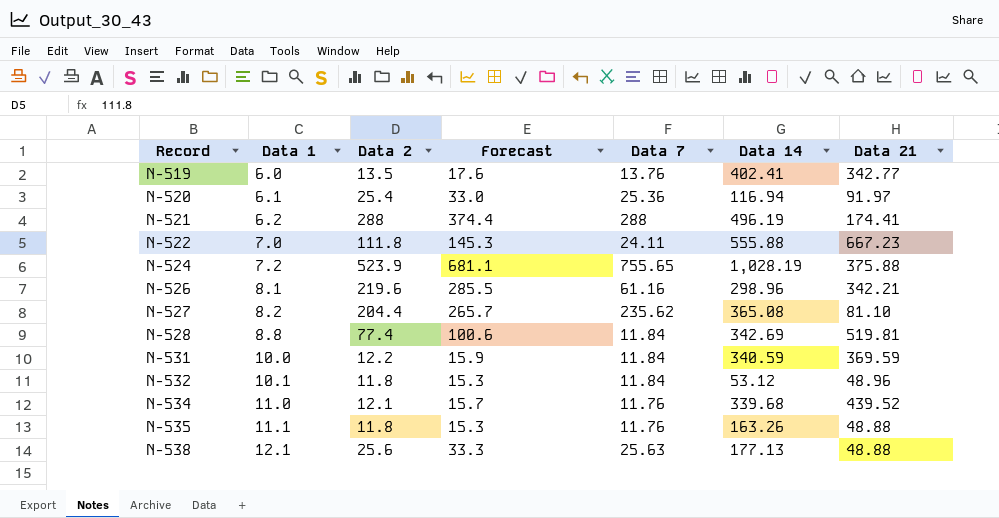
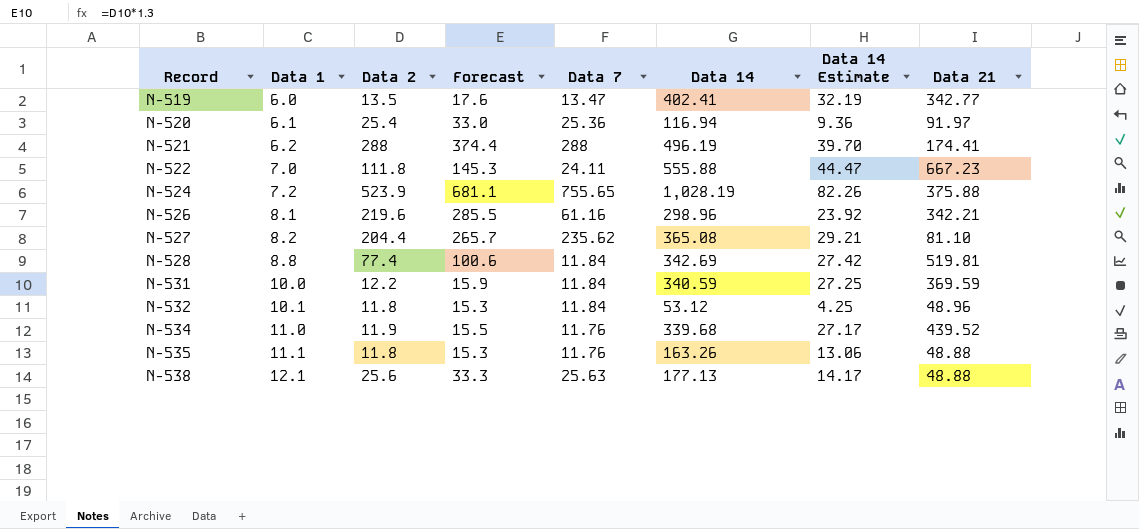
column Data 14 Estimate | formula: none -> [Data 14] * 0.08
N-519 | Data 7: 13.76 -> 13.47
N-534 | Data 2: 12.1 -> 11.9
N-534 | Forecast: 15.7 -> 15.5

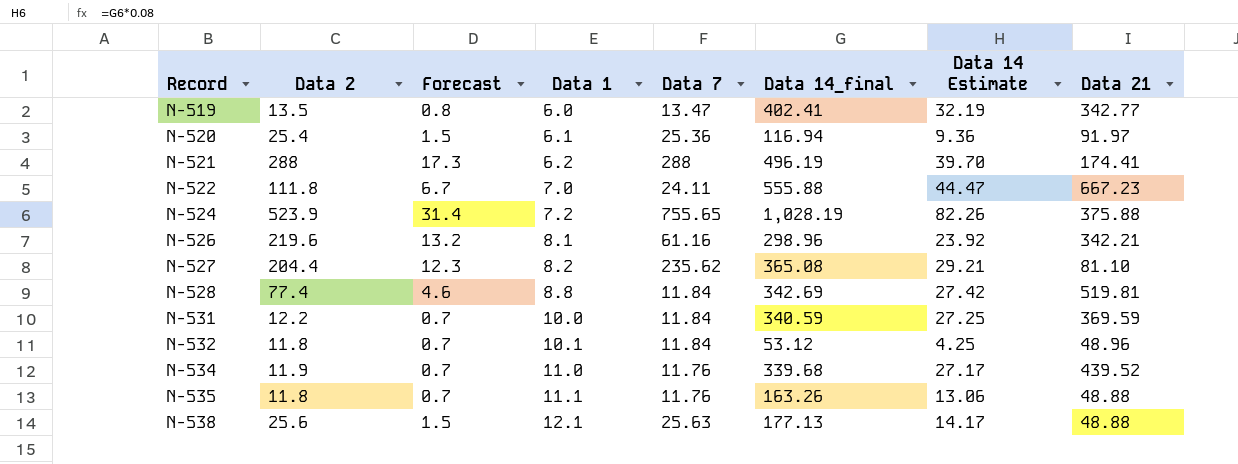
column Forecast | formula: [Data 2] * 1.3 -> [Data 2] * 0.06
column Data 1 | position: 2 -> 4
column name: Data 14 -> Data 14_final

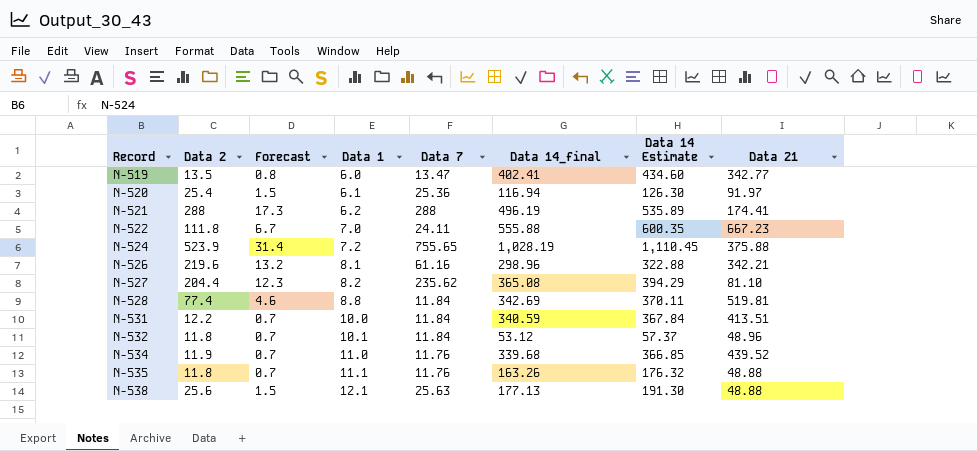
column Data 14 Estimate | formula: [Data 14_final] * 0.08 -> [Data 14_final] * 1.08
N-531 | Data 21: 369.59 -> 413.51

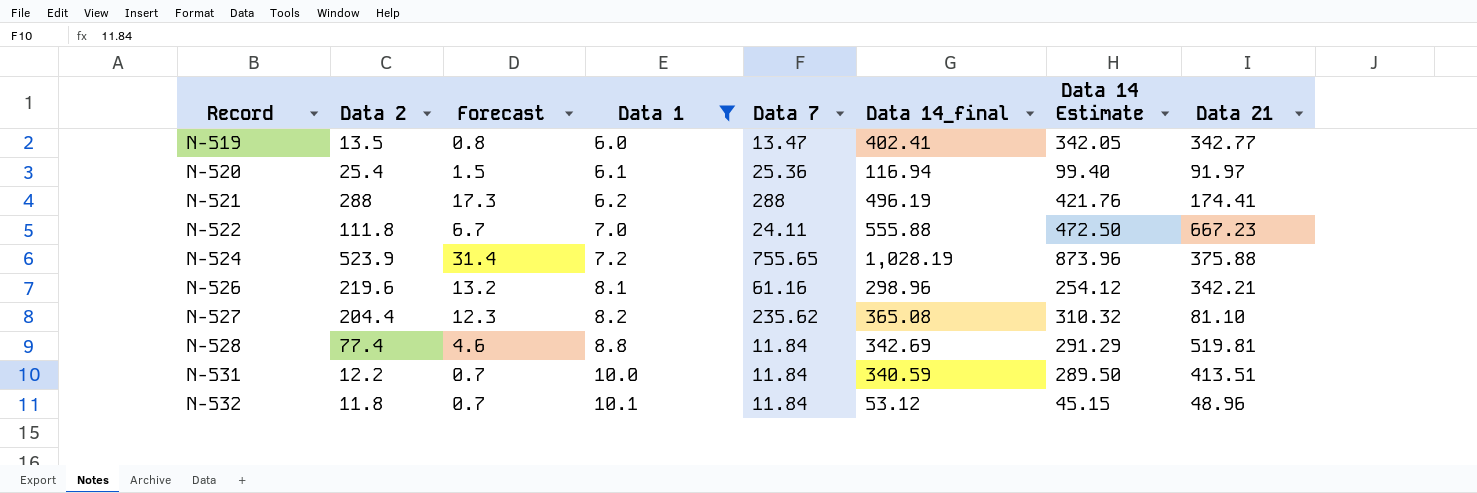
filter: none -> Data 1 <= 10.1
column Data 14 Estimate | formula: [Data 14_final] * 1.08 -> [Data 14_final] * 0.85

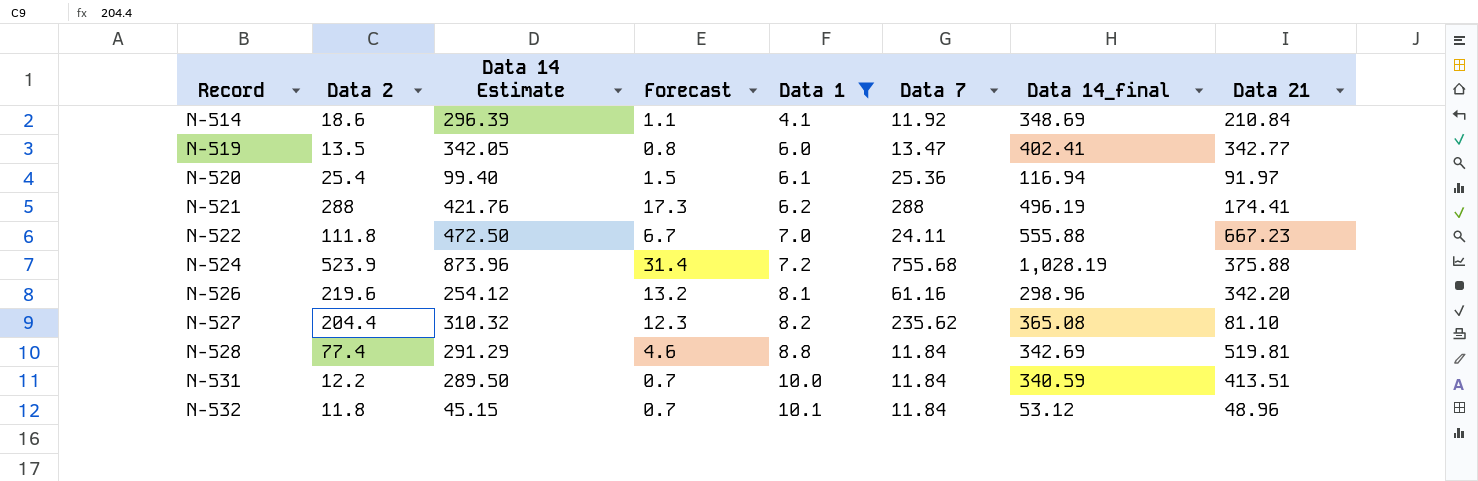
column Data 14 Estimate | position: 7 -> 3
row N-514: none -> 18.6 | 296.39 | 1.1 | 4.1 | 11.92 | 348.69 | 210.84
N-524 | Data 7: 755.65 -> 755.68
N-526 | Data 21: 342.21 -> 342.20

